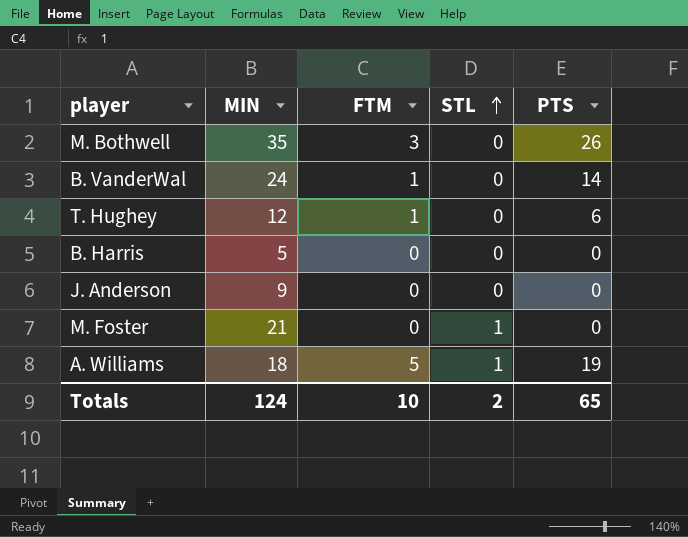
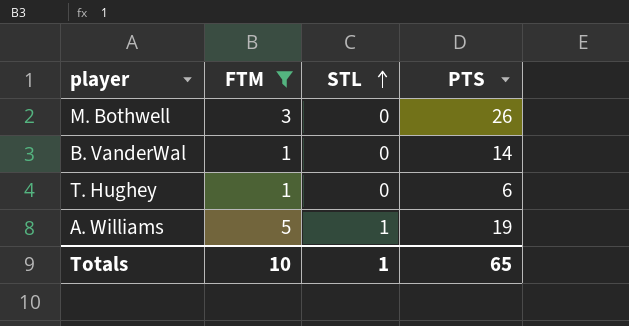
filter: none -> FTM != 0
column MIN | position: 2 -> none
Totals | STL: 2 -> 1

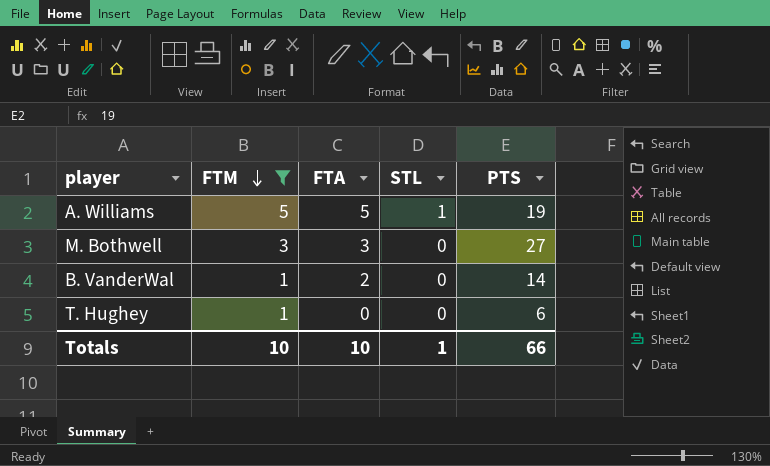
row order: STL ascending -> FTM descending
column FTA | position: none -> 3
M. Bothwell | PTS: 26 -> 27
Totals | PTS: 65 -> 66

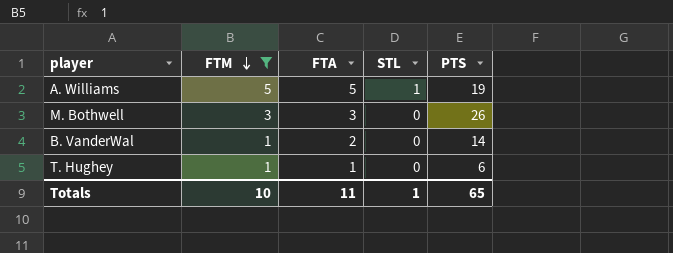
M. Bothwell | PTS: 27 -> 26
T. Hughey | FTA: 0 -> 1
Totals | FTA: 10 -> 11
Totals | PTS: 66 -> 65

